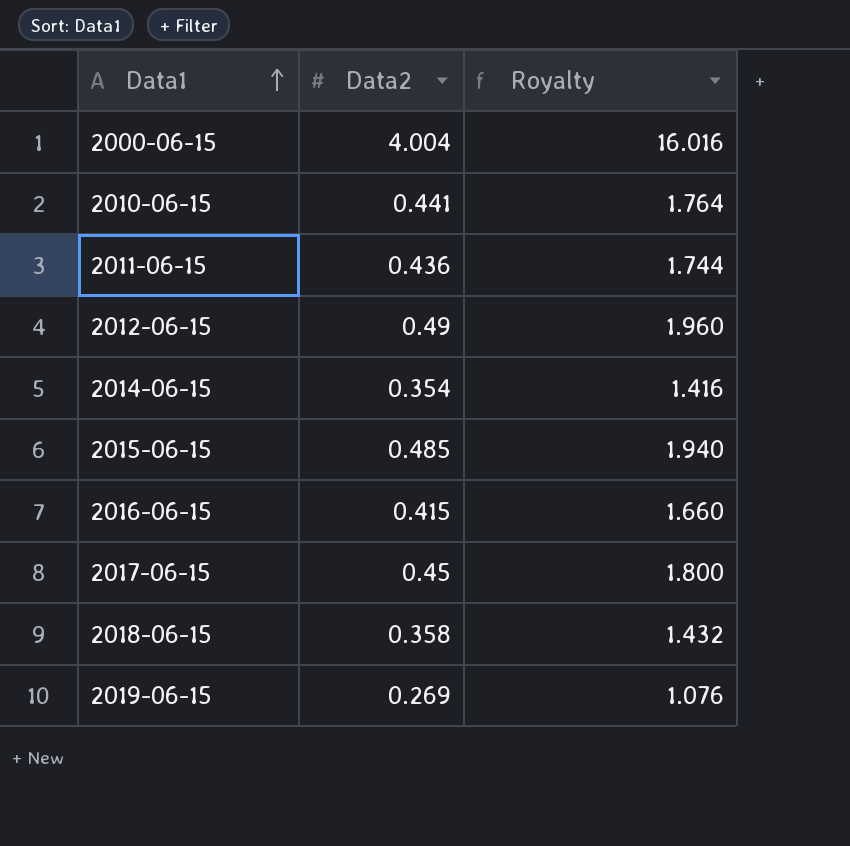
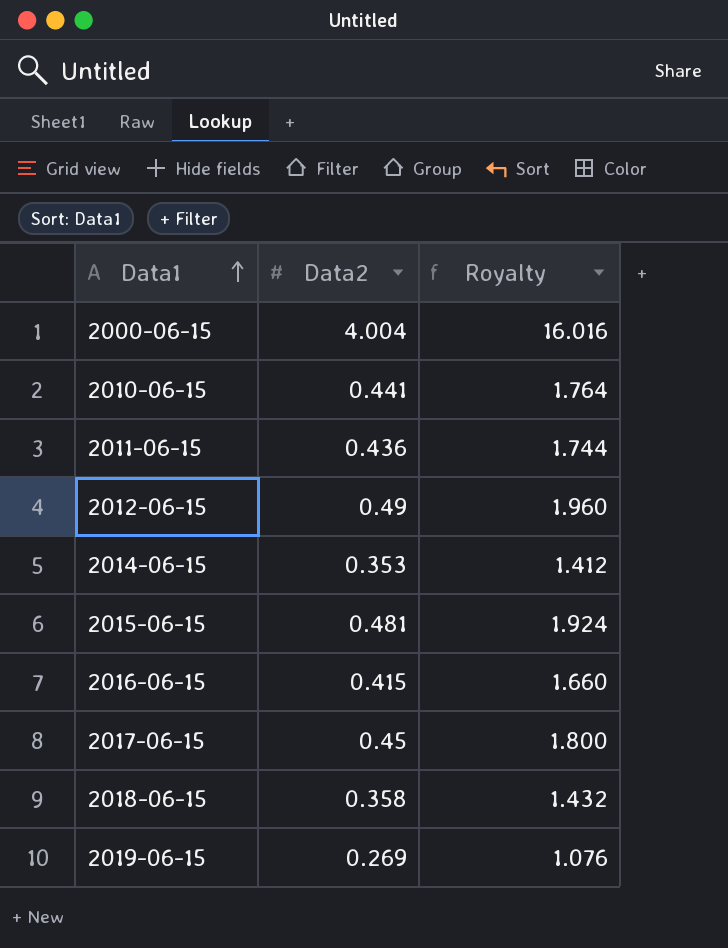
2014-06-15 | Data2: 0.354 -> 0.353
2014-06-15 | Royalty: 1.416 -> 1.412
2015-06-15 | Data2: 0.485 -> 0.481
2015-06-15 | Royalty: 1.940 -> 1.924

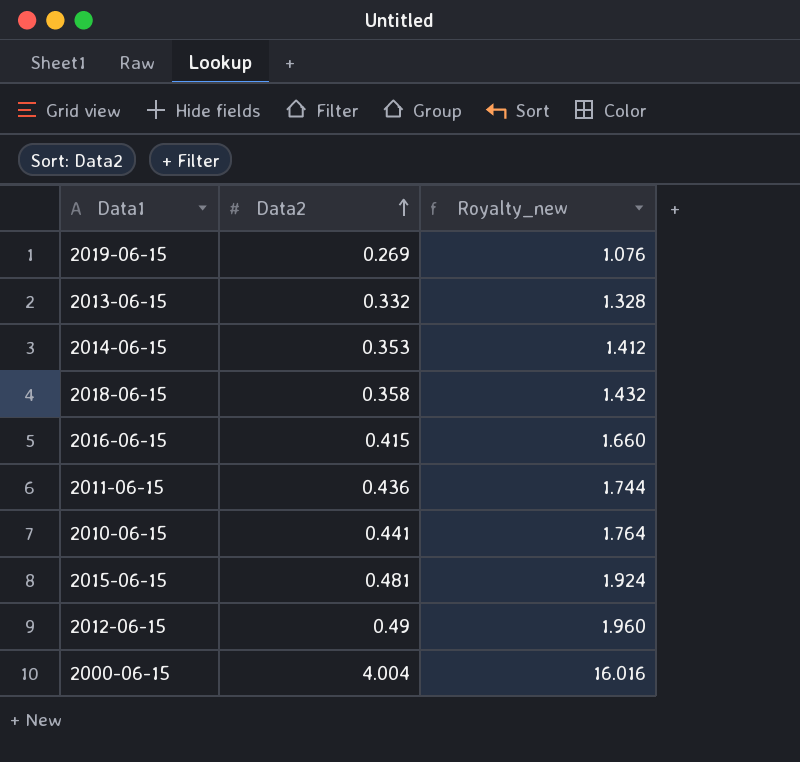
row order: Data1 ascending -> Data2 ascending
column name: Royalty -> Royalty_new
row 2017-06-15: 0.45 | 1.800 -> none
row 2013-06-15: none -> 0.332 | 1.328

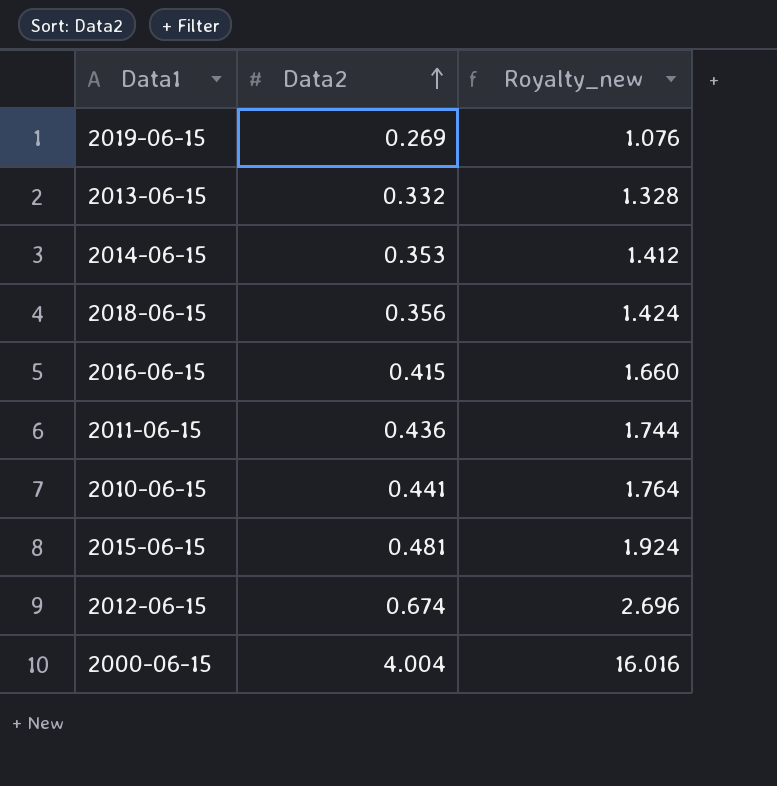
2018-06-15 | Data2: 0.358 -> 0.356
2018-06-15 | Royalty_new: 1.432 -> 1.424
2012-06-15 | Data2: 0.49 -> 0.674
2012-06-15 | Royalty_new: 1.960 -> 2.696

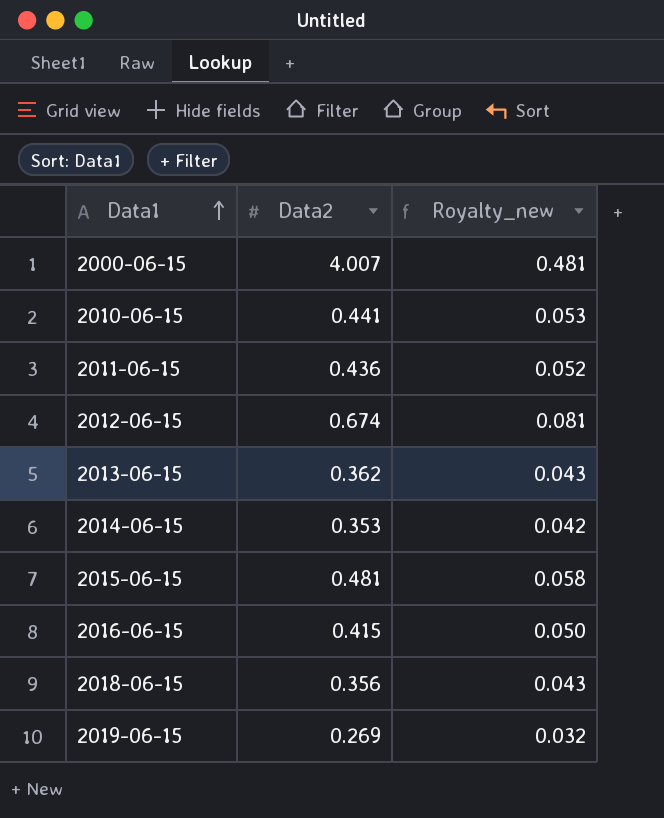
row order: Data2 ascending -> Data1 ascending
column Royalty_new | formula: [Data2] * 4 -> [Data2] * 0.12
2000-06-15 | Data2: 4.004 -> 4.007
2013-06-15 | Data2: 0.332 -> 0.362

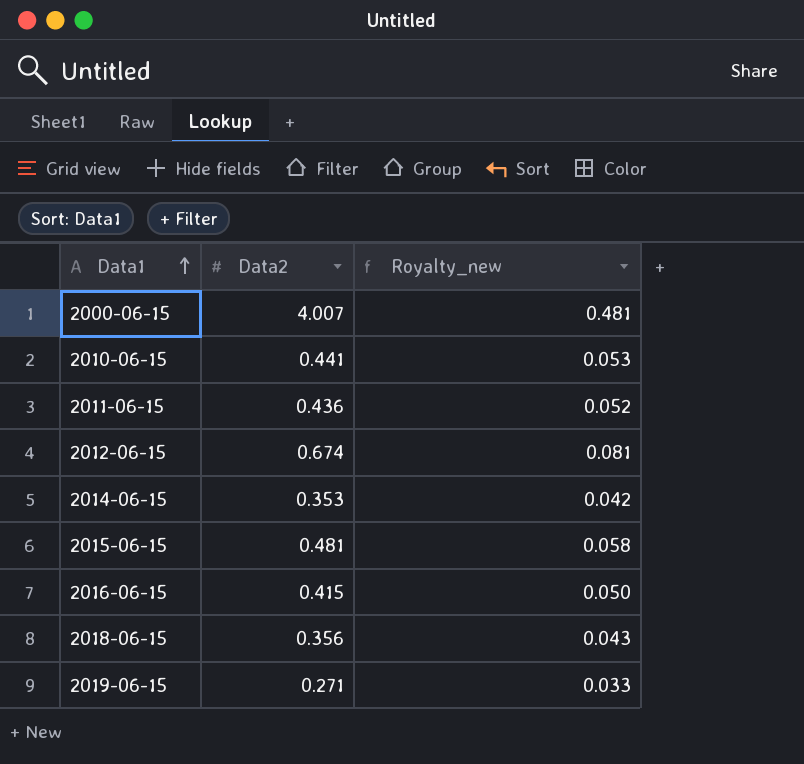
row 2013-06-15: 0.362 | 0.043 -> none
2019-06-15 | Data2: 0.269 -> 0.271
2019-06-15 | Royalty_new: 0.032 -> 0.033

